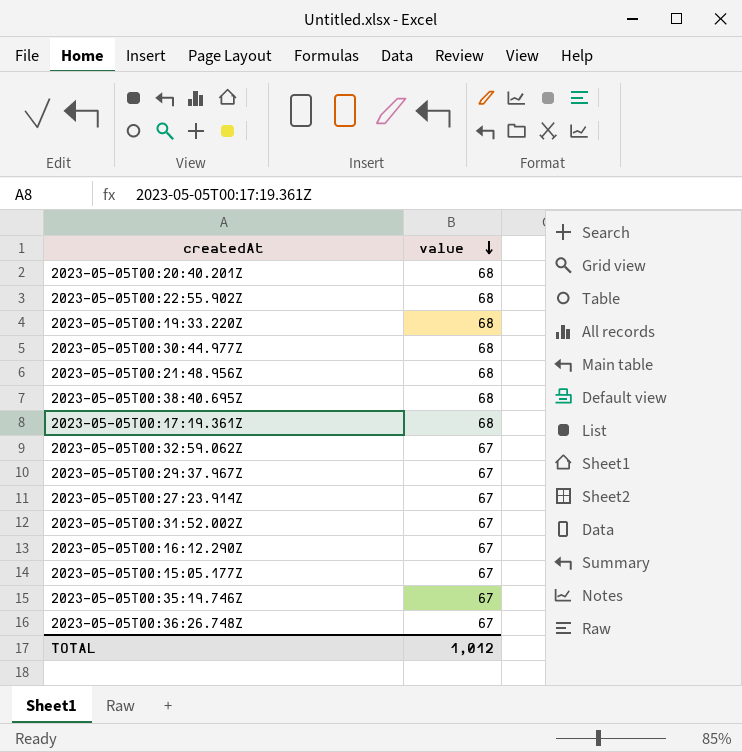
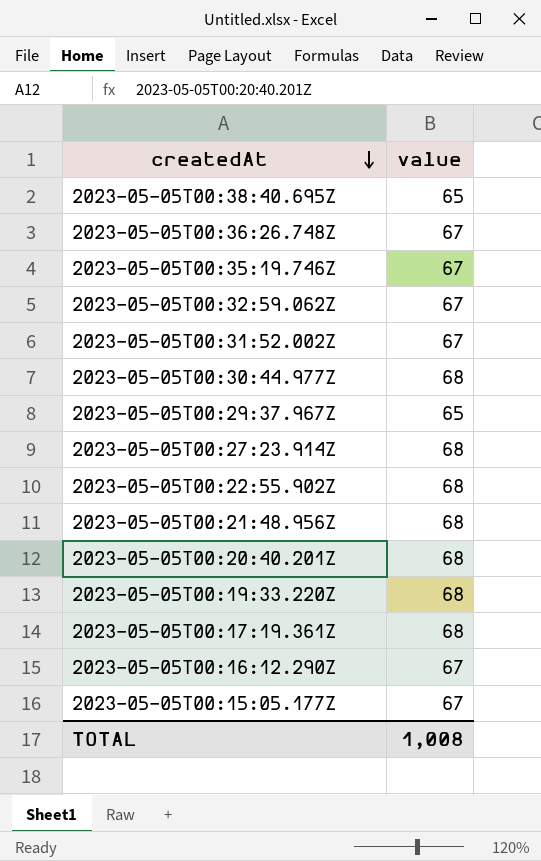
row order: value descending -> createdAt descending
2023-05-05T00:38:40.695Z | value: 68 -> 65
2023-05-05T00:29:37.967Z | value: 67 -> 65
2023-05-05T00:27:23.914Z | value: 67 -> 68
TOTAL | value: 1,012 -> 1,008

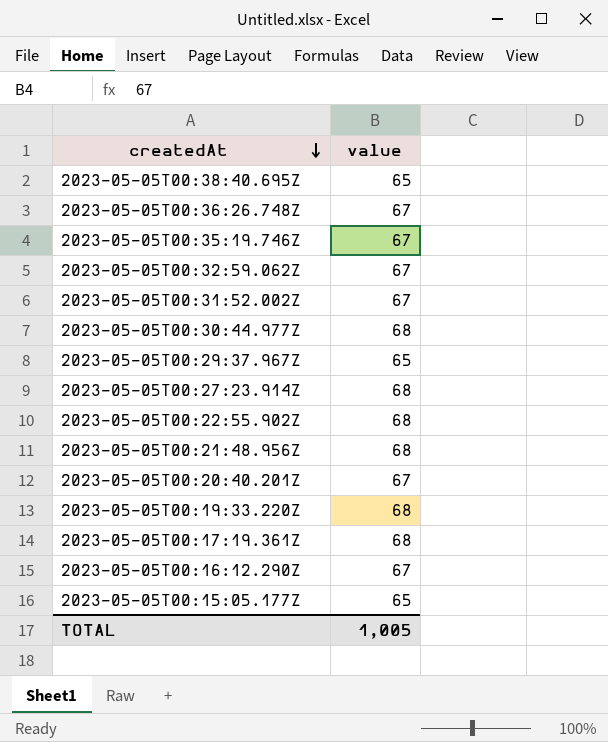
2023-05-05T00:20:40.201Z | value: 68 -> 67
2023-05-05T00:15:05.177Z | value: 67 -> 65
TOTAL | value: 1,008 -> 1,005

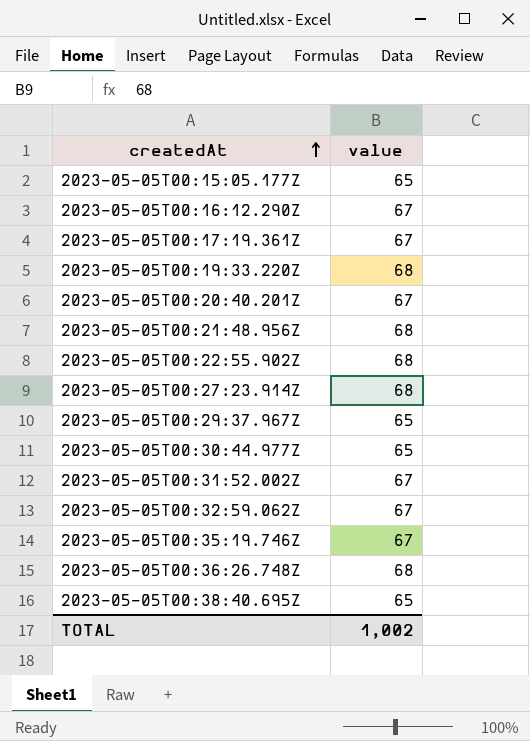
row order: createdAt descending -> createdAt ascending
2023-05-05T00:17:19.361Z | value: 68 -> 67
2023-05-05T00:30:44.977Z | value: 68 -> 65
2023-05-05T00:36:26.748Z | value: 67 -> 68
TOTAL | value: 1,005 -> 1,002

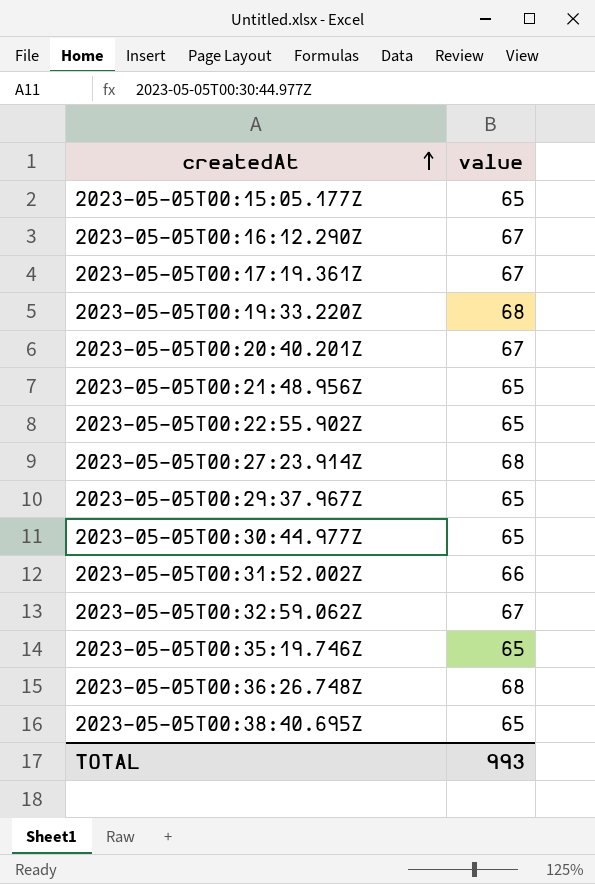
2023-05-05T00:21:48.956Z | value: 68 -> 65
2023-05-05T00:22:55.902Z | value: 68 -> 65
2023-05-05T00:31:52.002Z | value: 67 -> 66
2023-05-05T00:35:19.746Z | value: 67 -> 65
TOTAL | value: 1,002 -> 993

